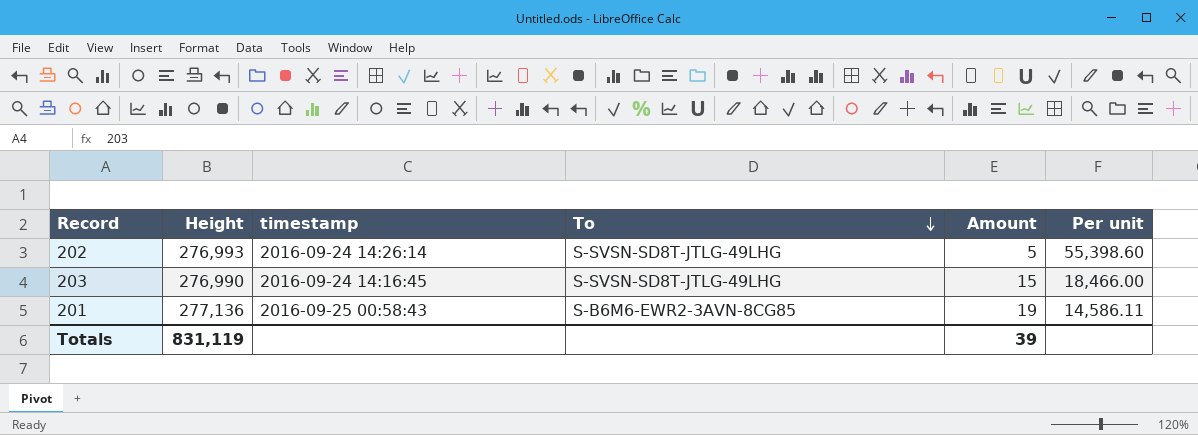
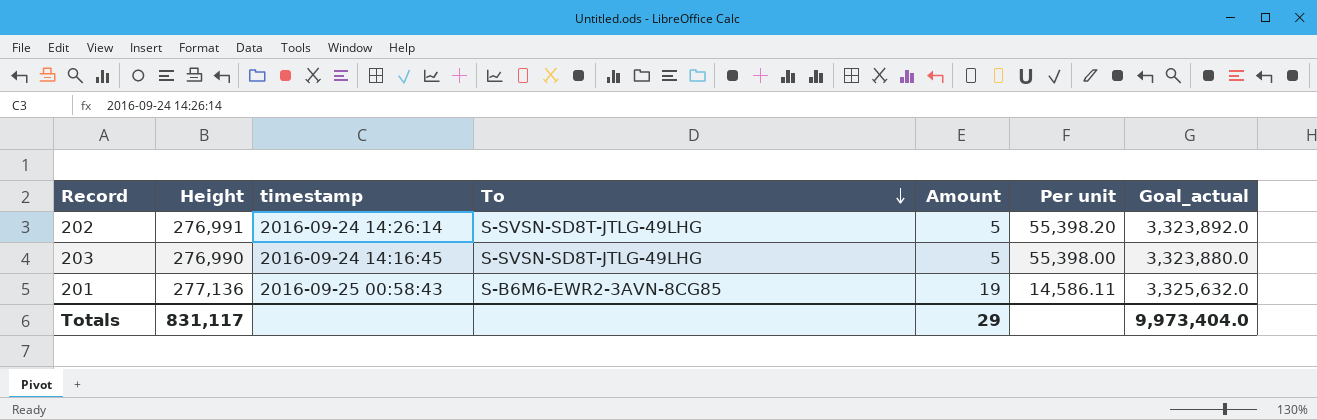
column Goal_actual | formula: none -> [Height] * 12
202 | Height: 276,993 -> 276,991
202 | Per unit: 55,398.60 -> 55,398.20
203 | Amount: 15 -> 5
203 | Per unit: 18,466.00 -> 55,398.00
Totals | Height: 831,119 -> 831,117
Totals | Amount: 39 -> 29

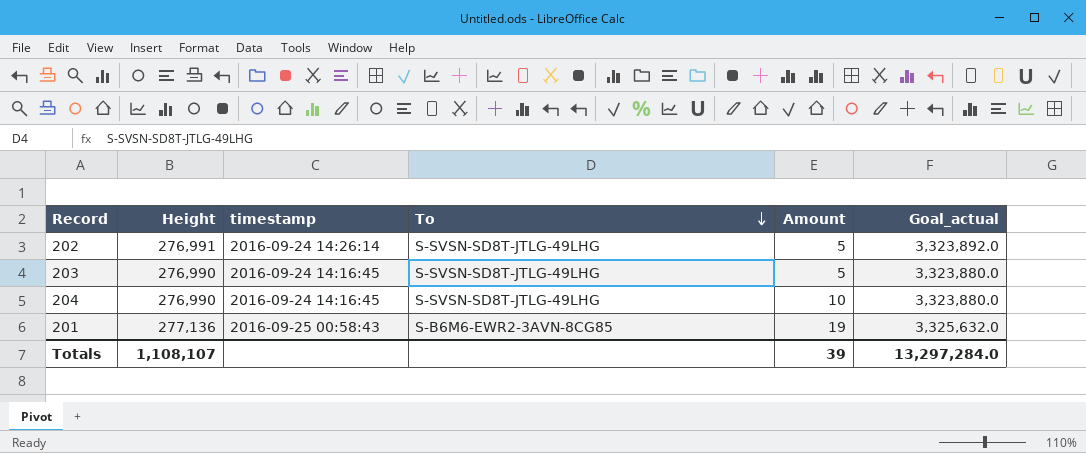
column Per unit | formula: [Height] / [Amount] -> none
row 204: none -> 276,990 | 2016-09-24 14:16:45 | S-SVSN-SD8T-JTLG-49LHG | 10 | 3,323,880.0
Totals | Height: 831,117 -> 1,108,107
Totals | Amount: 29 -> 39
Totals | Goal_actual: 9,973,404.0 -> 13,297,284.0

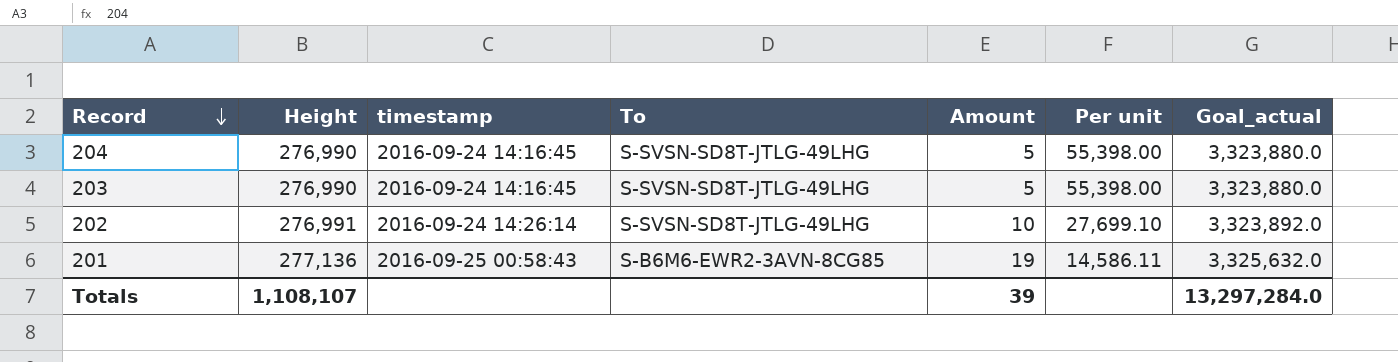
row order: To descending -> Record descending
column Per unit | formula: none -> [Height] / [Amount]
204 | Amount: 10 -> 5
202 | Amount: 5 -> 10

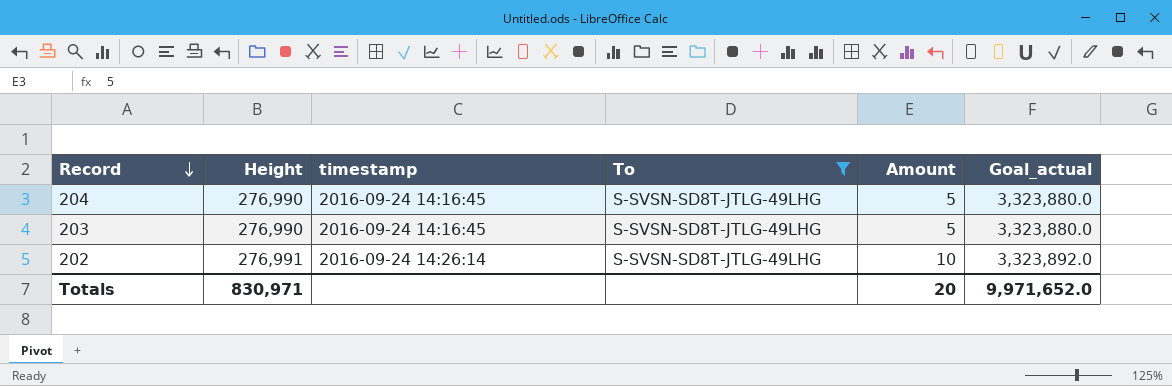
filter: none -> To = S-SVSN-SD8T-JTLG-49LHG
column Per unit | formula: [Height] / [Amount] -> none
Totals | Height: 1,108,107 -> 830,971
Totals | Amount: 39 -> 20
Totals | Goal_actual: 13,297,284.0 -> 9,971,652.0

